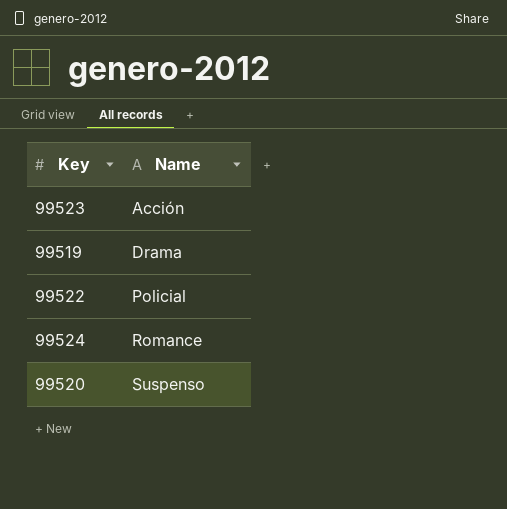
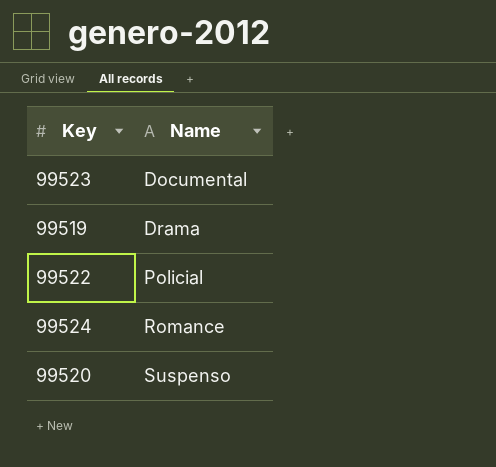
99523 | Name: Acción -> Documental

